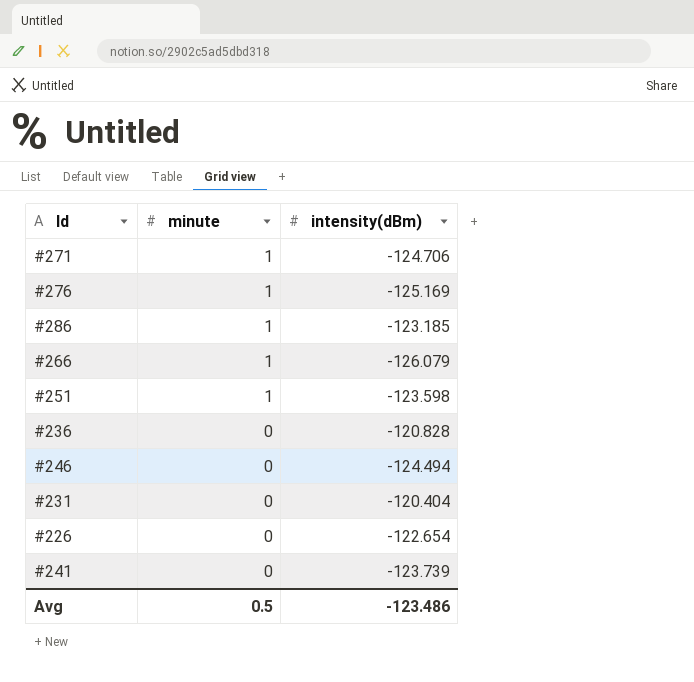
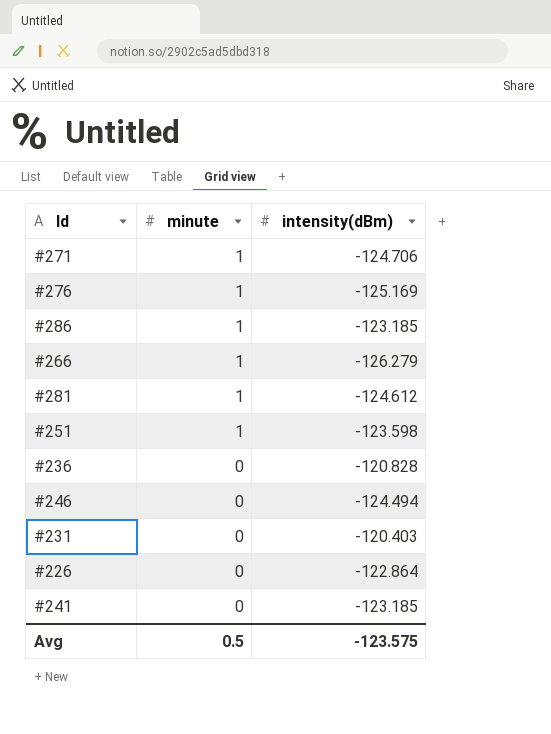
#266 | intensity(dBm): -126.079 -> -126.279
row #281: none -> 1 | -124.612
#231 | intensity(dBm): -120.404 -> -120.403
#226 | intensity(dBm): -122.654 -> -122.864
#241 | intensity(dBm): -123.739 -> -123.185
Avg | intensity(dBm): -123.486 -> -123.575

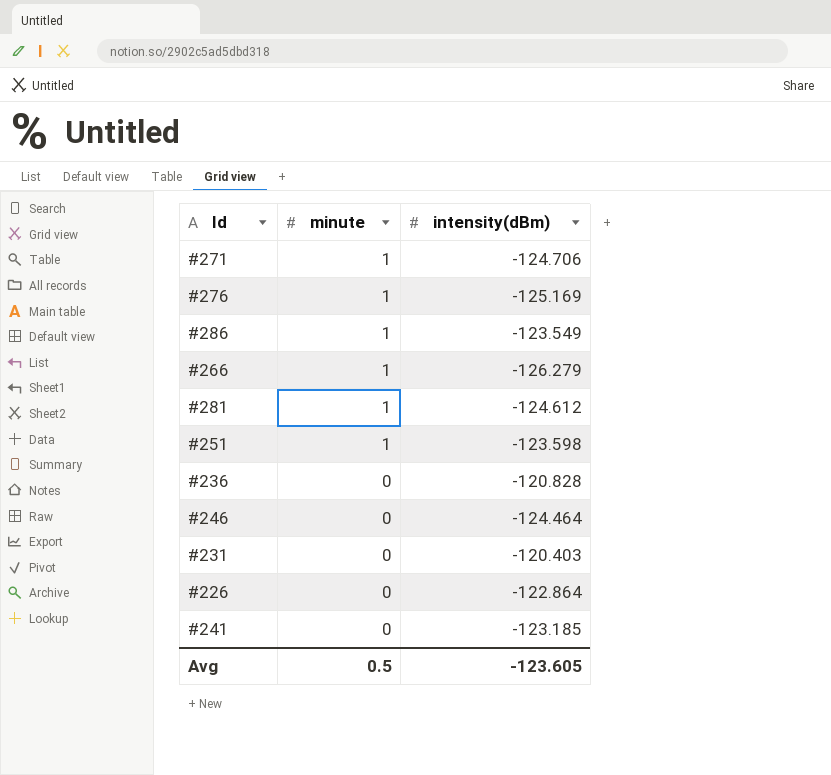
#286 | intensity(dBm): -123.185 -> -123.549
#246 | intensity(dBm): -124.494 -> -124.464
Avg | intensity(dBm): -123.575 -> -123.605

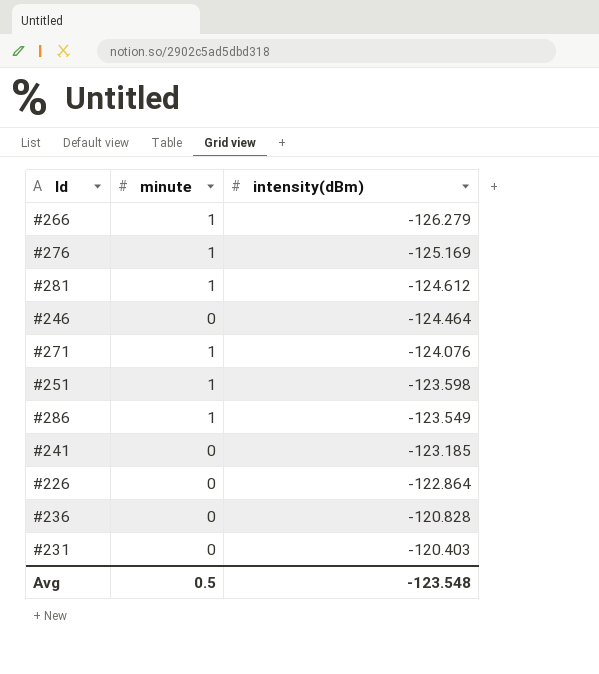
row order: minute descending -> intensity(dBm) ascending
#271 | intensity(dBm): -124.706 -> -124.076
Avg | intensity(dBm): -123.605 -> -123.548

